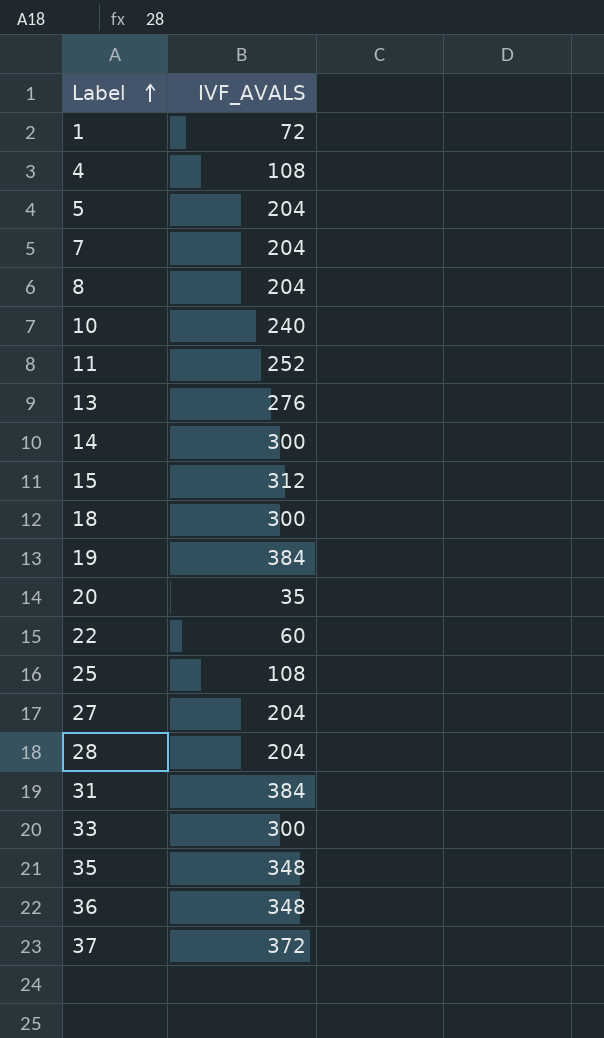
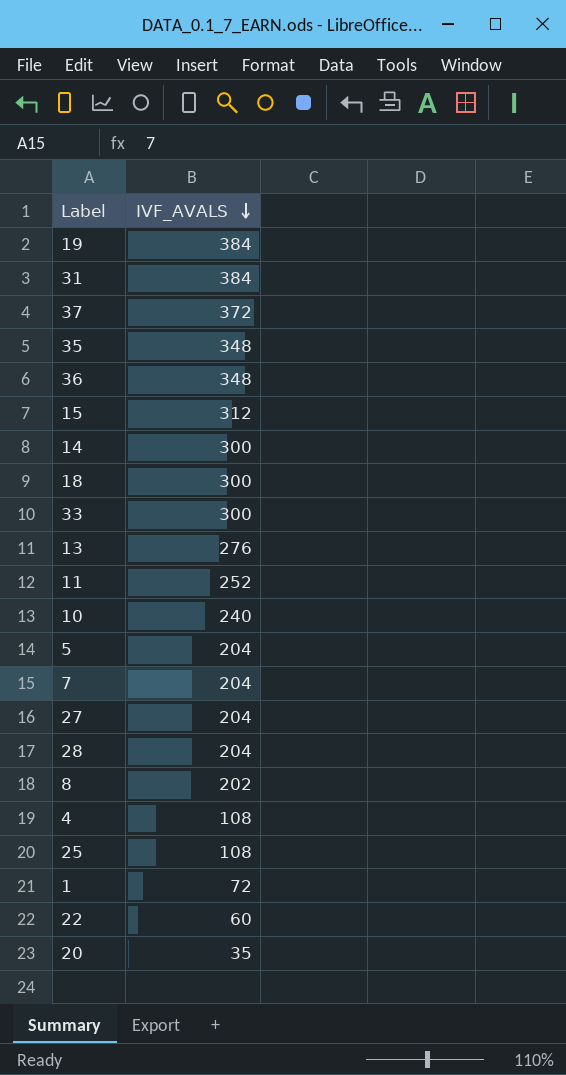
row order: Label ascending -> IVF_AVALS descending
8 | IVF_AVALS: 204 -> 202

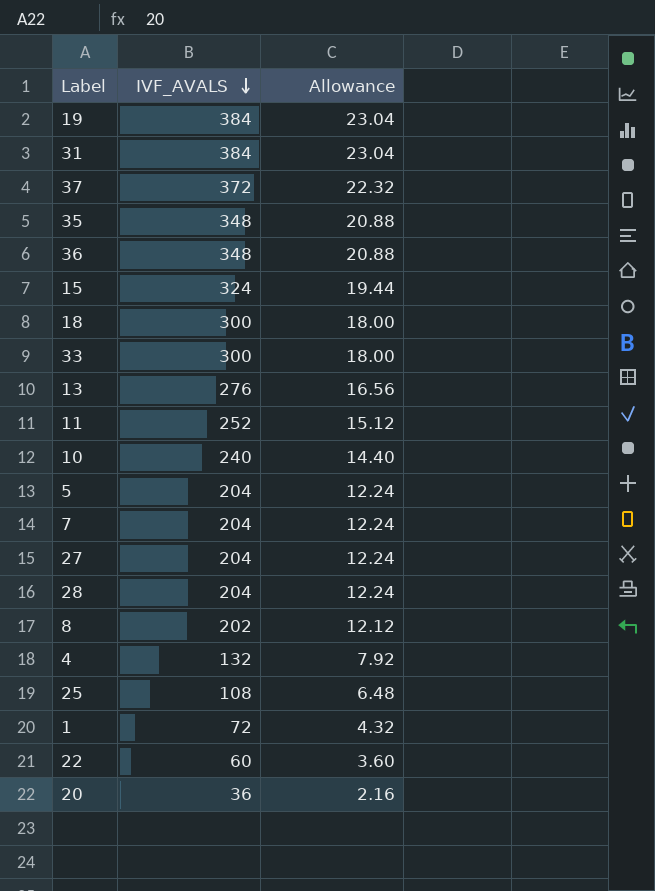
column Allowance | formula: none -> [IVF_AVALS] * 0.06
row 14: 300 -> none
15 | IVF_AVALS: 312 -> 324
4 | IVF_AVALS: 108 -> 132
20 | IVF_AVALS: 35 -> 36

